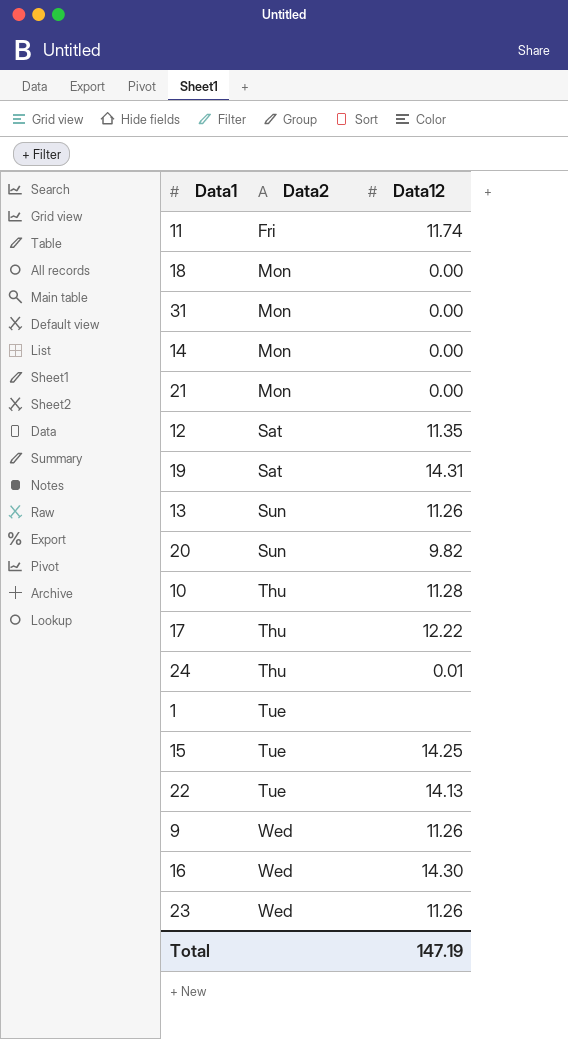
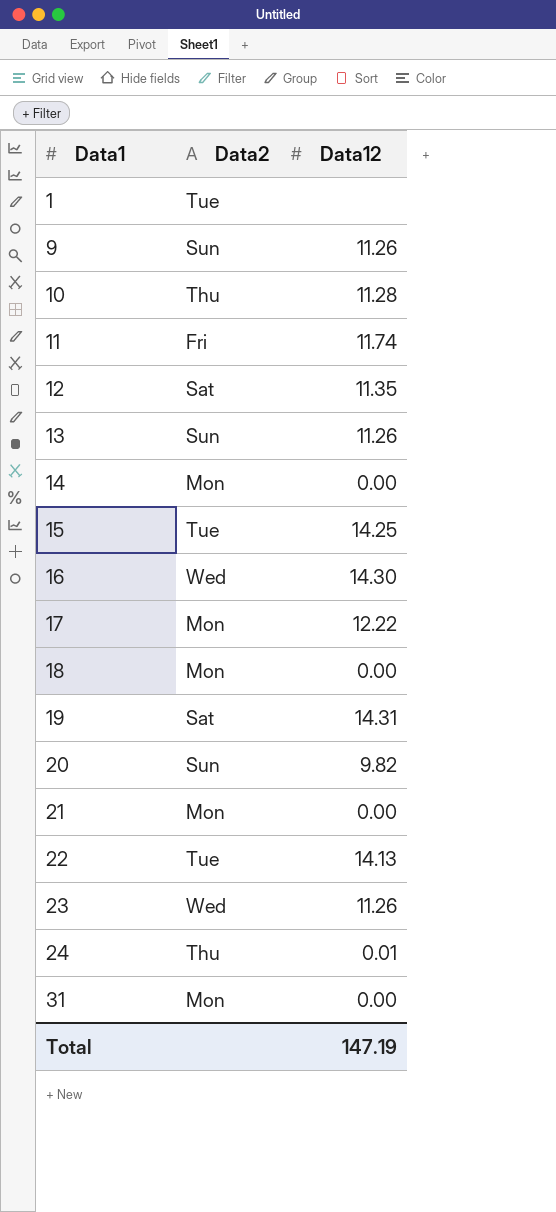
row order: Data2 ascending -> Data1 ascending
9 | Data2: Wed -> Sun
17 | Data2: Thu -> Mon

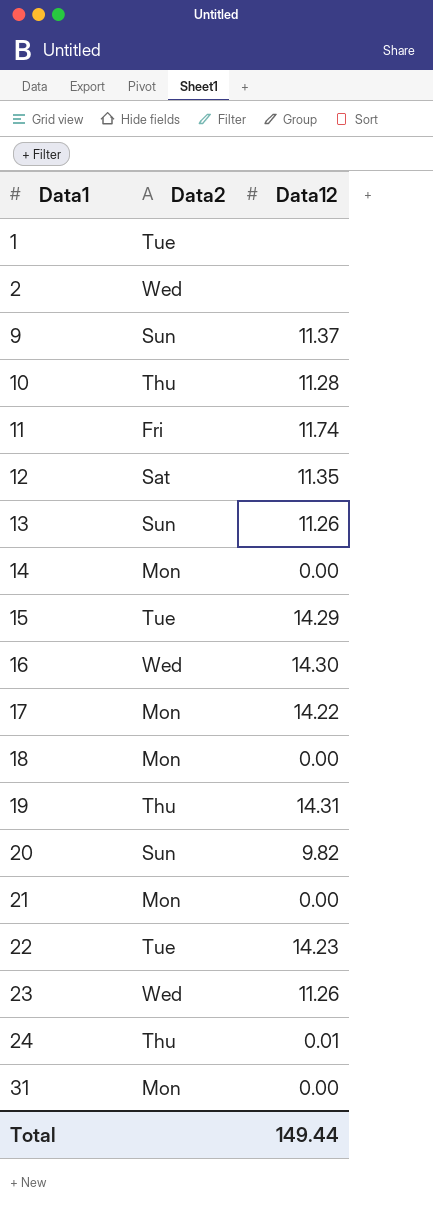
row 2: none -> Wed | none
9 | Data12: 11.26 -> 11.37
15 | Data12: 14.25 -> 14.29
17 | Data12: 12.22 -> 14.22
19 | Data2: Sat -> Thu
22 | Data12: 14.13 -> 14.23
Total | Data12: 147.19 -> 149.44

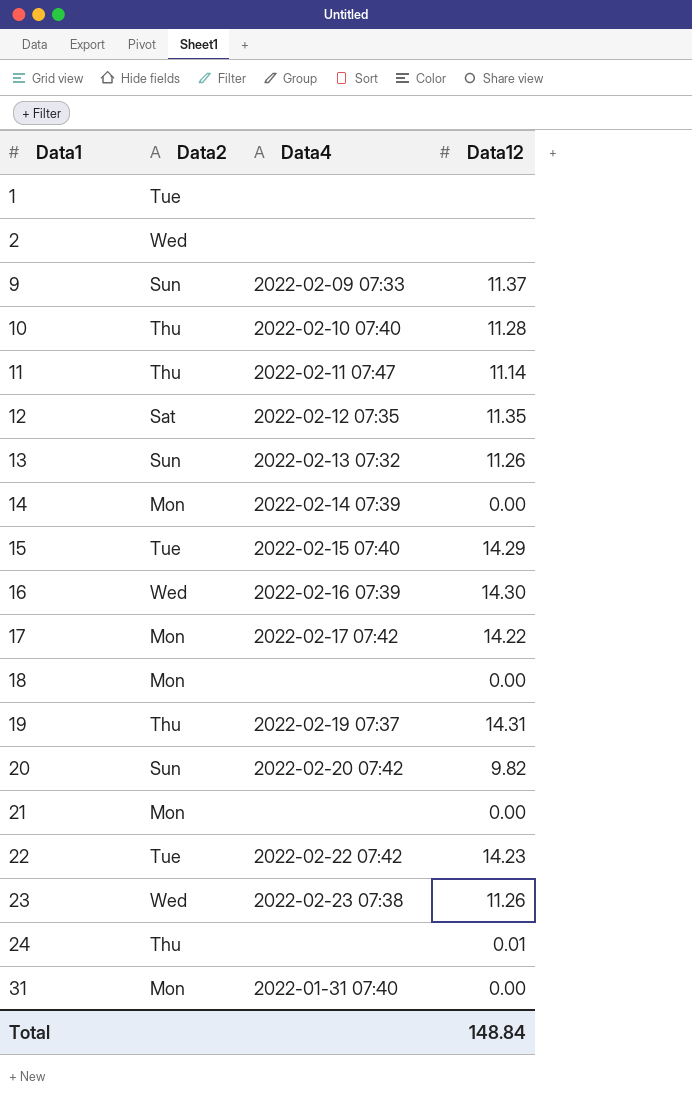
column Data4 | position: none -> 3
11 | Data2: Fri -> Thu
11 | Data12: 11.74 -> 11.14
Total | Data12: 149.44 -> 148.84

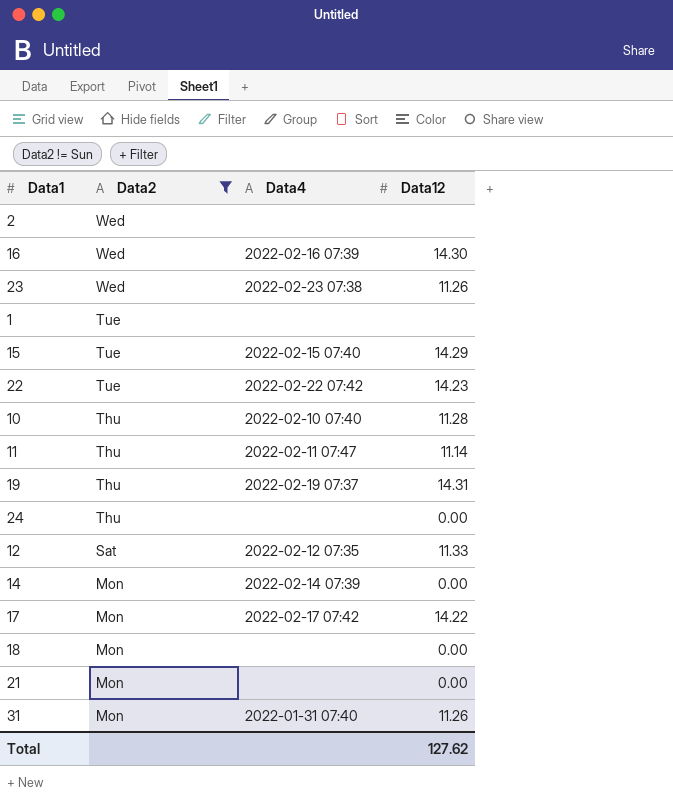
filter: none -> Data2 != Sun
row order: Data1 ascending -> Data2 descending
24 | Data12: 0.01 -> 0.00
12 | Data12: 11.35 -> 11.33
31 | Data12: 0.00 -> 11.26
Total | Data12: 148.84 -> 127.62

